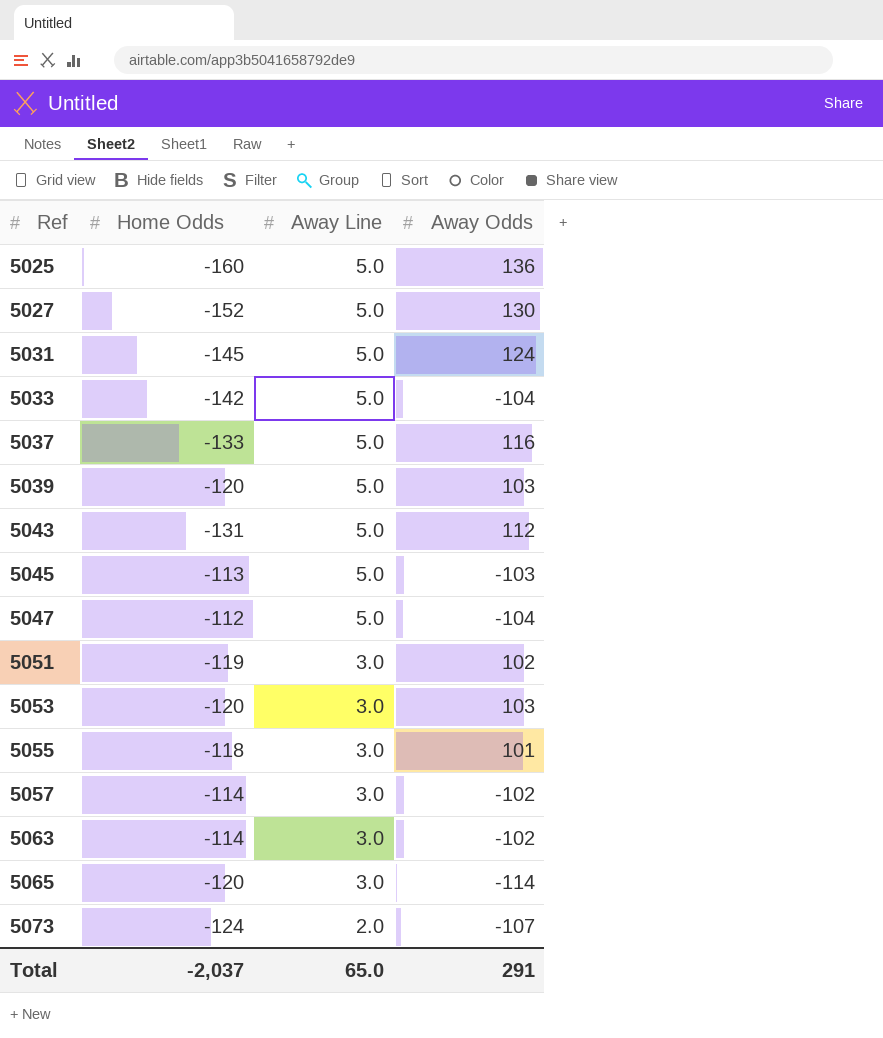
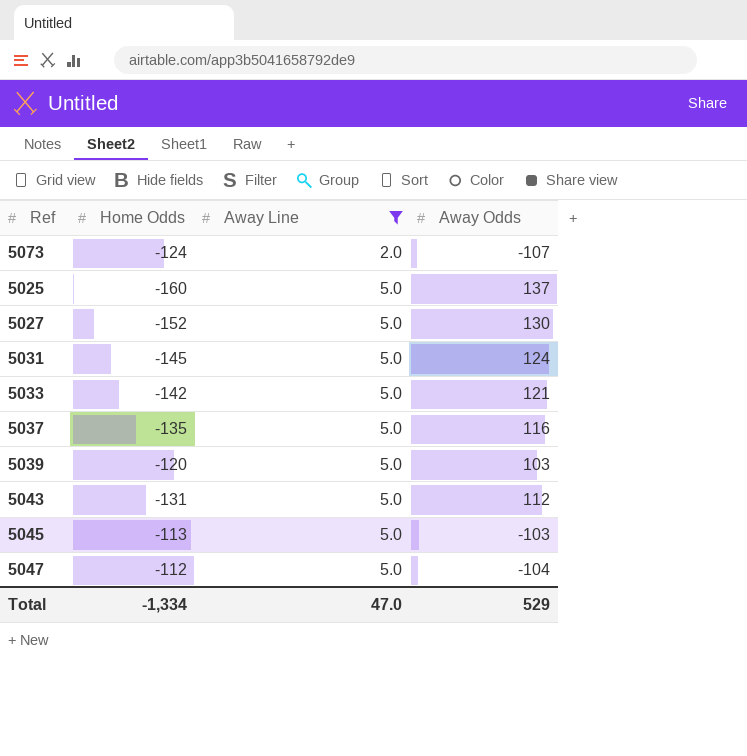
filter: none -> Away Line != 3.0
row order: Ref ascending -> Away Line ascending
5025 | Away Odds: 136 -> 137
5033 | Away Odds: -104 -> 121
5037 | Home Odds: -133 -> -135
Total | Home Odds: -2,037 -> -1,334
Total | Away Line: 65.0 -> 47.0
Total | Away Odds: 291 -> 529

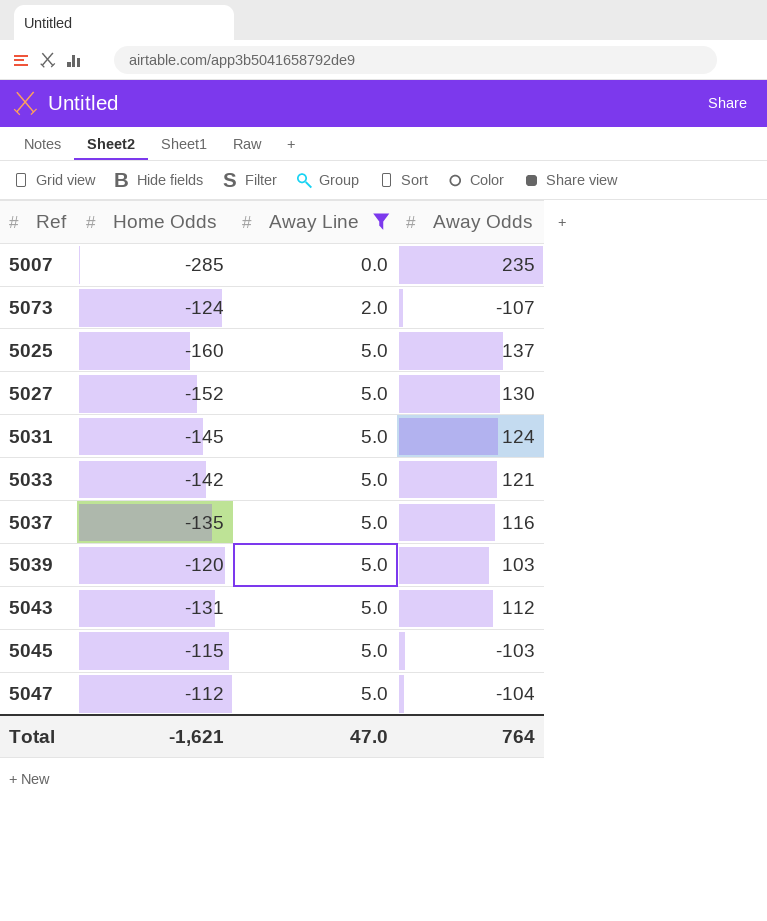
row 5007: none -> -285 | 0.0 | 235
5045 | Home Odds: -113 -> -115
Total | Home Odds: -1,334 -> -1,621
Total | Away Odds: 529 -> 764

